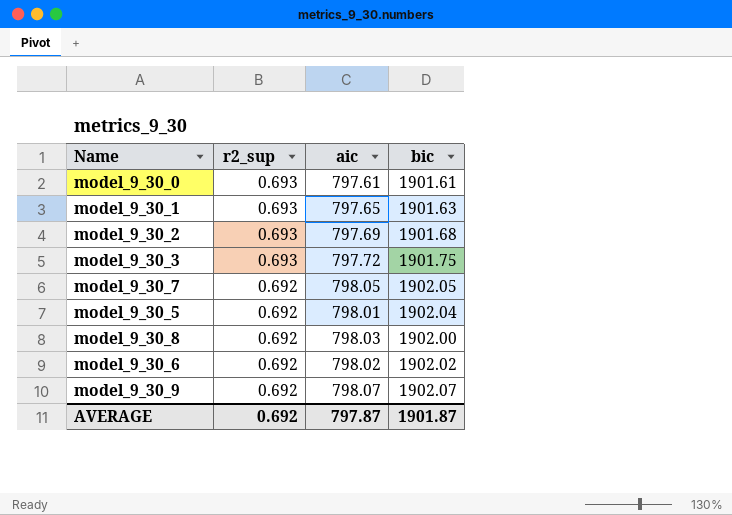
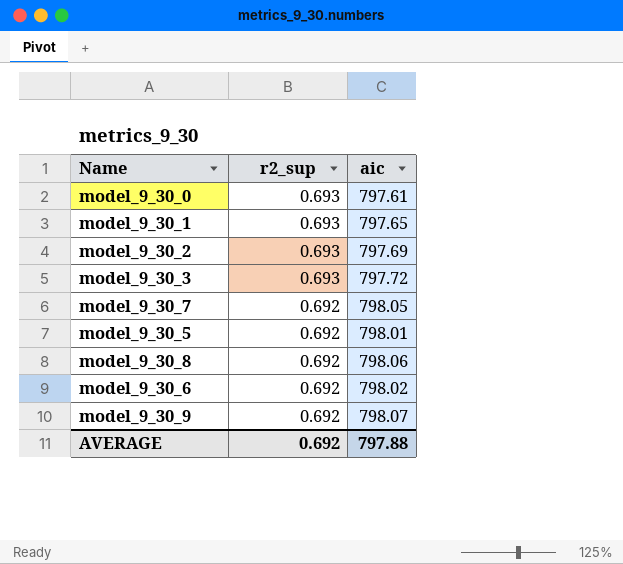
column bic | position: 4 -> none
model_9_30_8 | aic: 798.03 -> 798.06
AVERAGE | aic: 797.87 -> 797.88

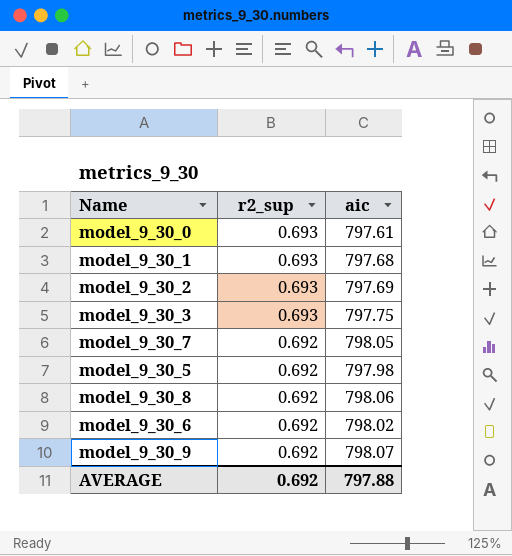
model_9_30_1 | aic: 797.65 -> 797.68
model_9_30_3 | aic: 797.72 -> 797.75
model_9_30_5 | aic: 798.01 -> 797.98

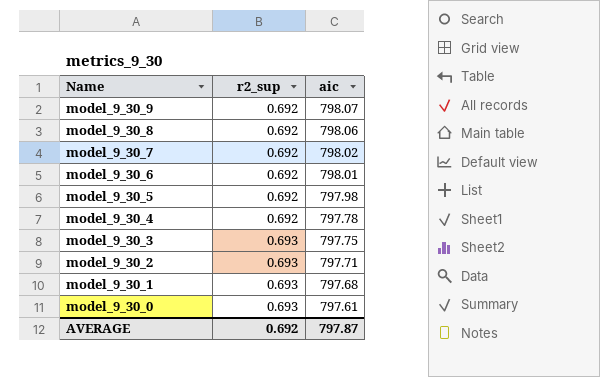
row order: r2_sup descending -> Name descending
model_9_30_7 | aic: 798.05 -> 798.02
model_9_30_6 | aic: 798.02 -> 798.01
row model_9_30_4: none -> 0.692 | 797.78
model_9_30_2 | aic: 797.69 -> 797.71
AVERAGE | aic: 797.88 -> 797.87

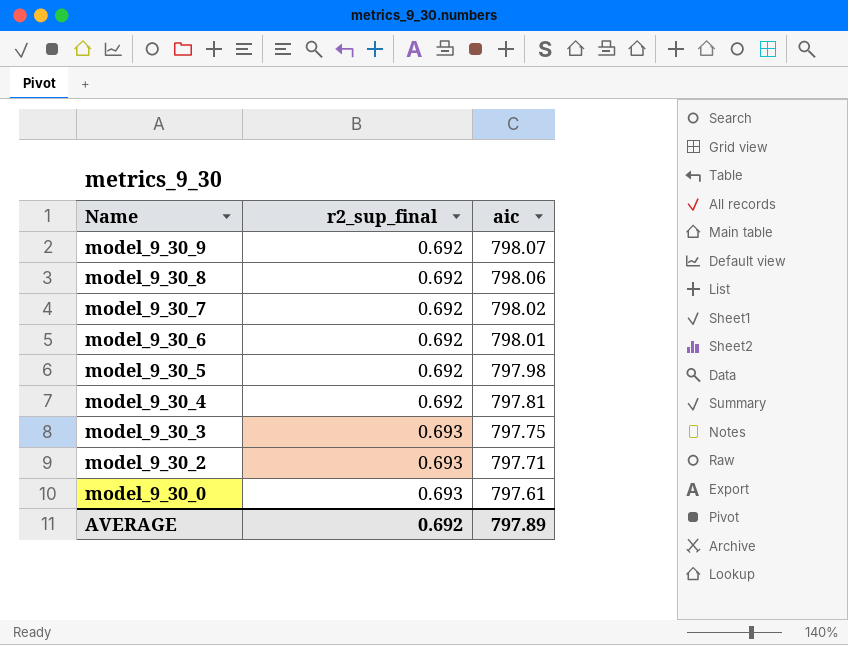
column name: r2_sup -> r2_sup_final
row model_9_30_1: 0.693 | 797.68 -> none
model_9_30_4 | aic: 797.78 -> 797.81
AVERAGE | aic: 797.87 -> 797.89

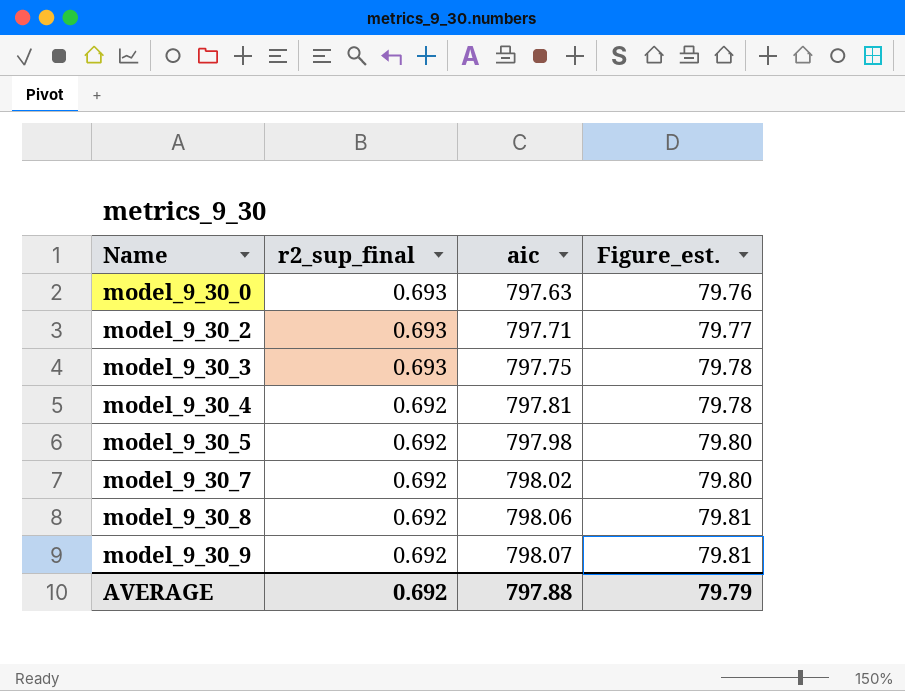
row order: Name descending -> Name ascending
column Figure_est. | formula: none -> [aic] * 0.1
row model_9_30_6: 0.692 | 798.01 -> none
model_9_30_0 | aic: 797.61 -> 797.63
AVERAGE | aic: 797.89 -> 797.88

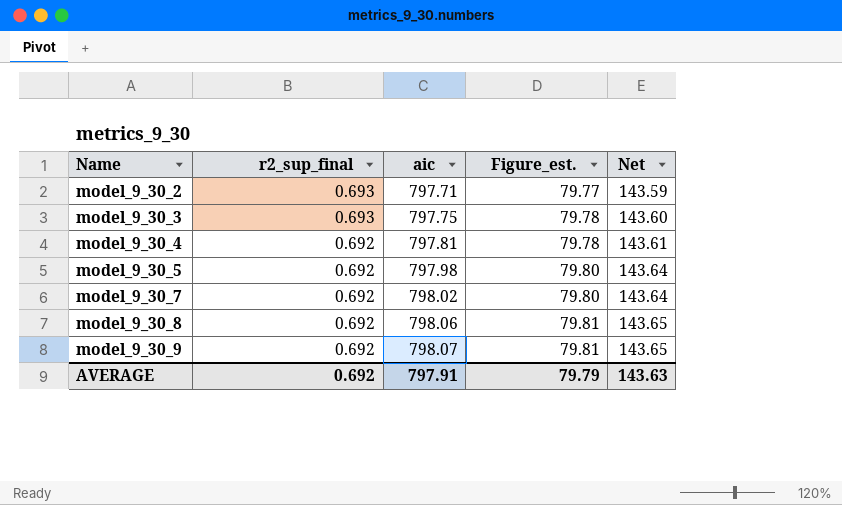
column Net | formula: none -> [aic] * 0.18
row model_9_30_0: 0.693 | 797.63 | 79.76 -> none
AVERAGE | aic: 797.88 -> 797.91

